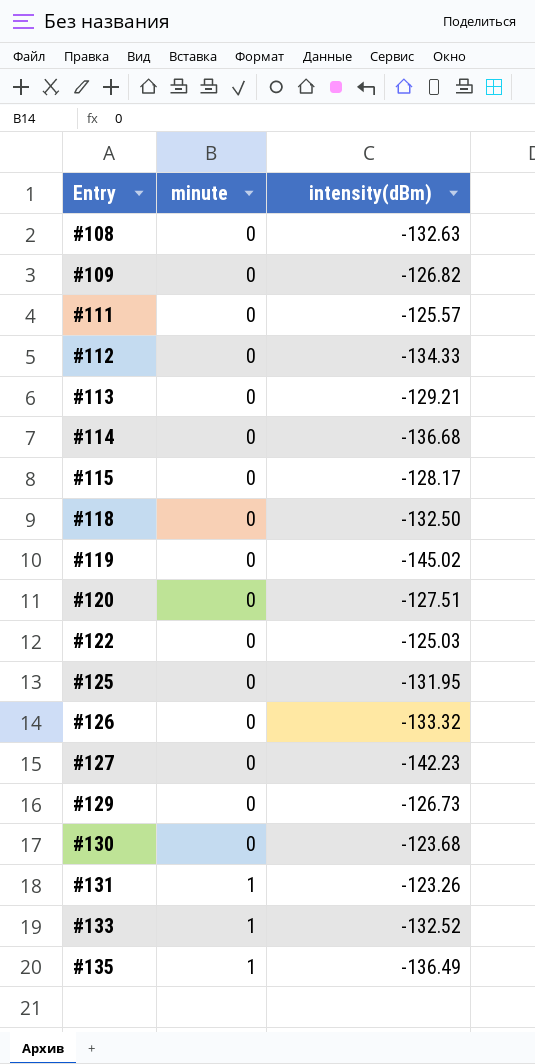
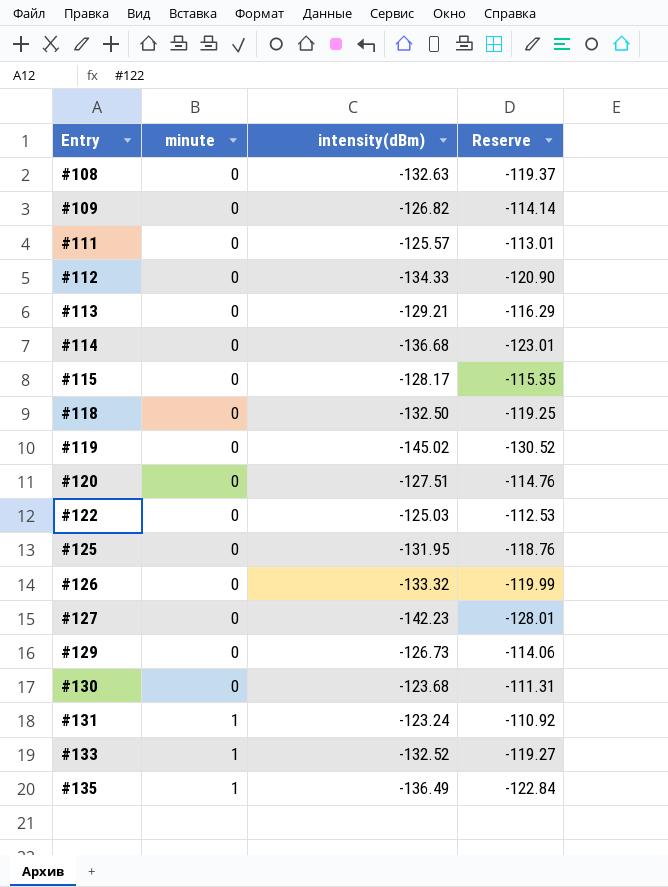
column Reserve | formula: none -> [intensity(dBm)] * 0.9
#131 | intensity(dBm): -123.26 -> -123.24

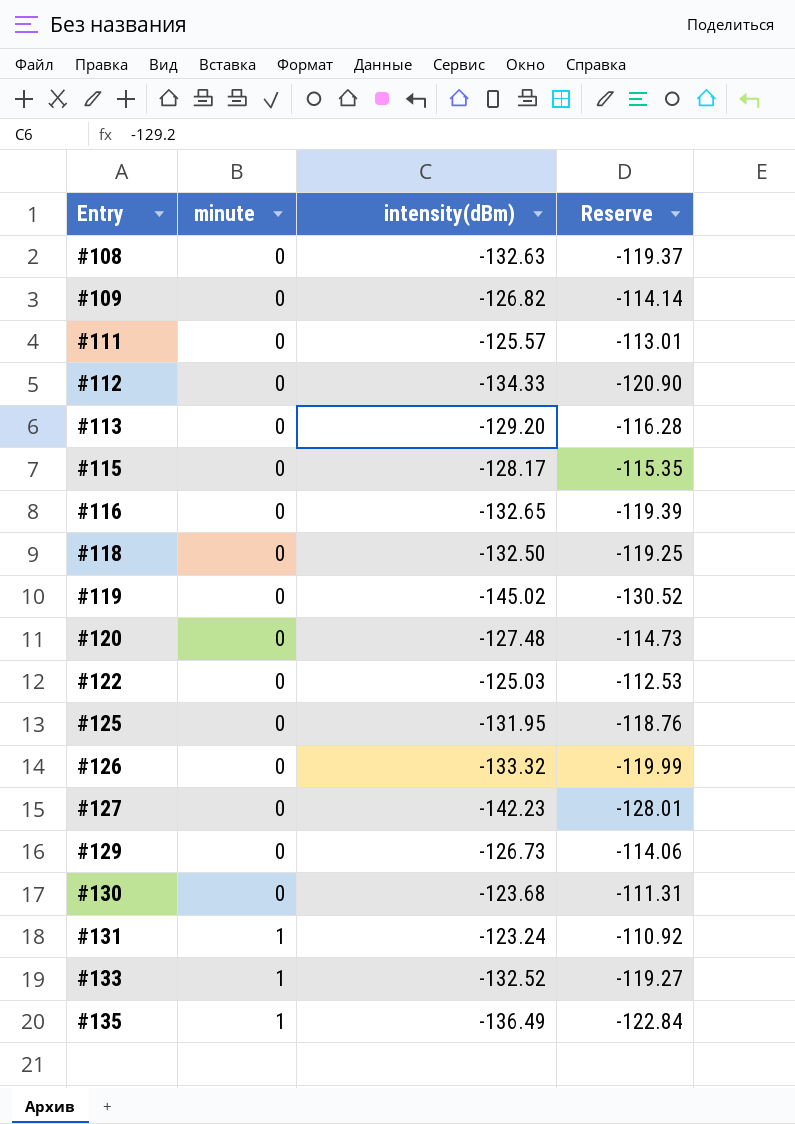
row #114: 0 | -136.68 | -123.01 -> none
#113 | intensity(dBm): -129.21 -> -129.20
#113 | Reserve: -116.29 -> -116.28
row #116: none -> 0 | -132.65 | -119.39
#120 | intensity(dBm): -127.51 -> -127.48
#120 | Reserve: -114.76 -> -114.73

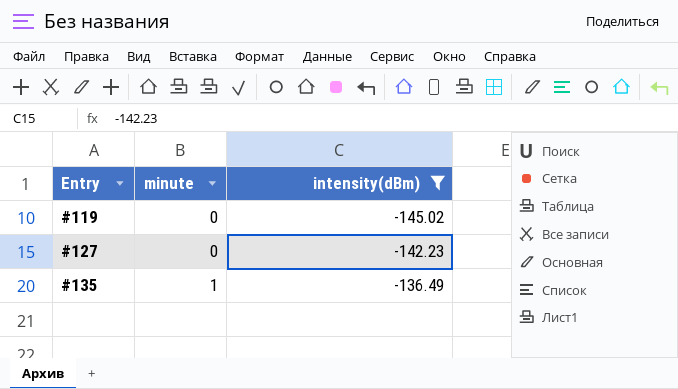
filter: none -> intensity(dBm) <= -136.49
column Reserve | formula: [intensity(dBm)] * 0.9 -> none

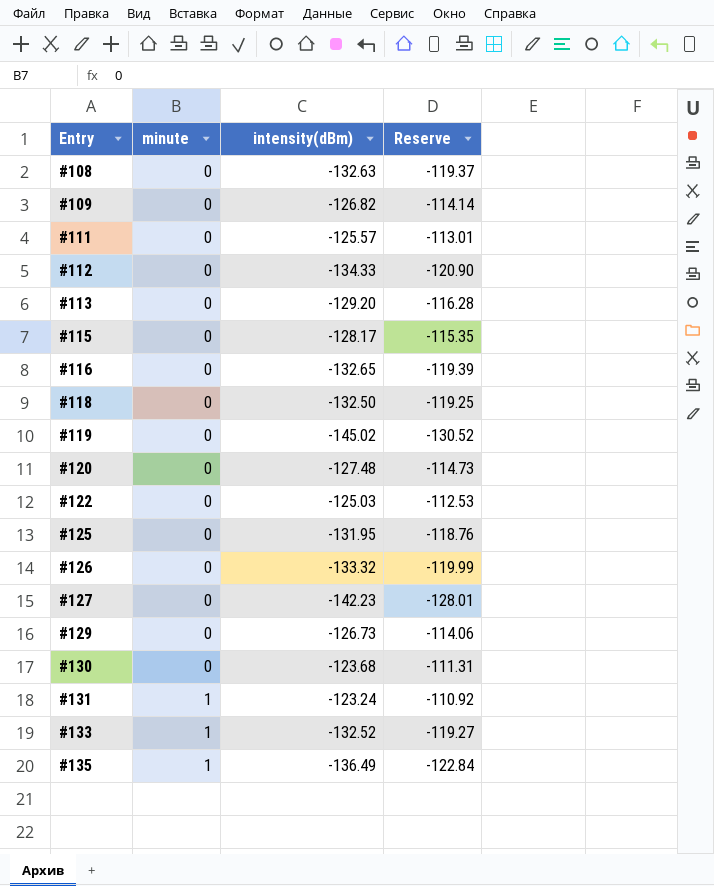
filter: intensity(dBm) <= -136.49 -> none
column Reserve | formula: none -> [intensity(dBm)] * 0.9

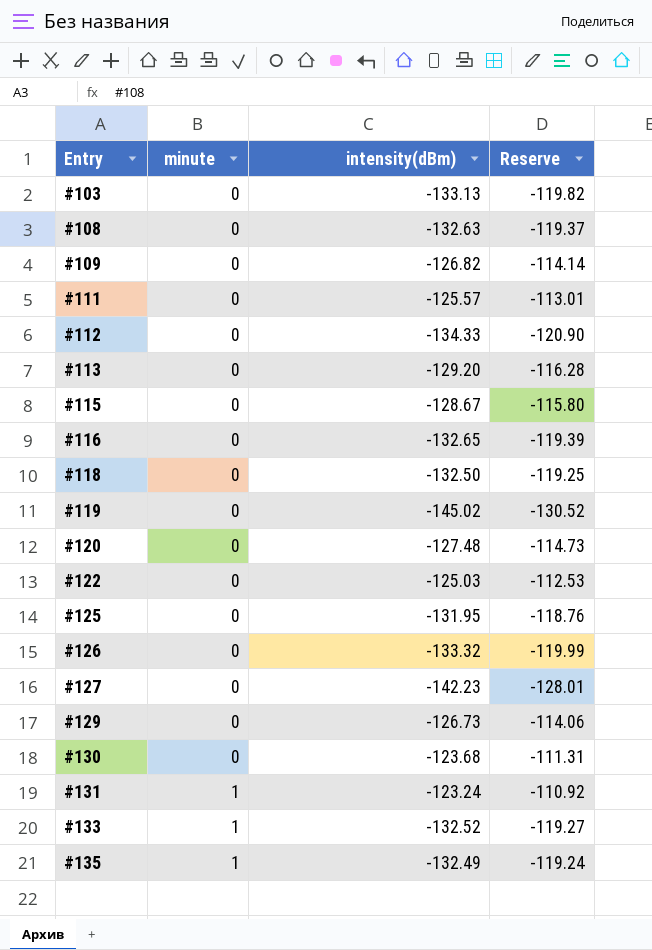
row #103: none -> 0 | -133.13 | -119.82
#115 | intensity(dBm): -128.17 -> -128.67
#115 | Reserve: -115.35 -> -115.80
#135 | intensity(dBm): -136.49 -> -132.49
#135 | Reserve: -122.84 -> -119.24

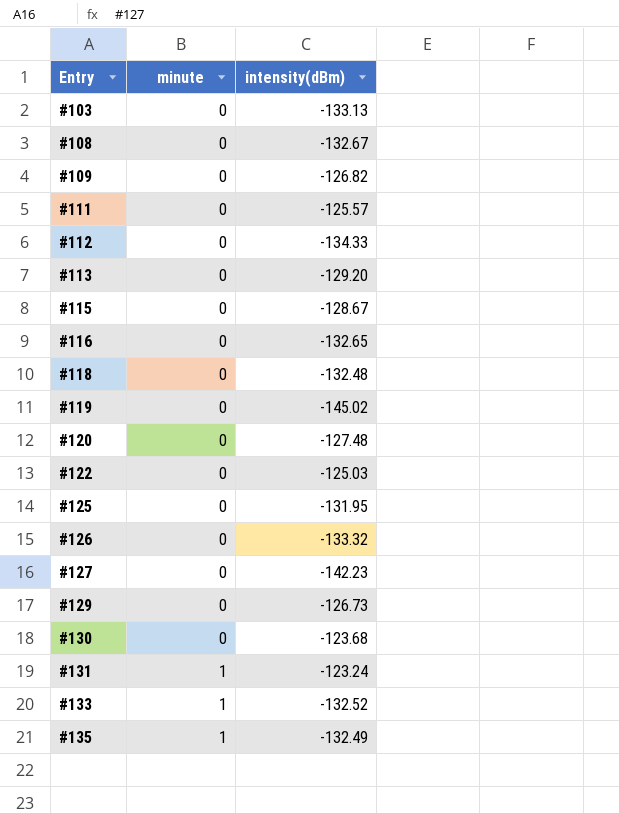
column Reserve | formula: [intensity(dBm)] * 0.9 -> none
#108 | intensity(dBm): -132.63 -> -132.67
#118 | intensity(dBm): -132.50 -> -132.48

